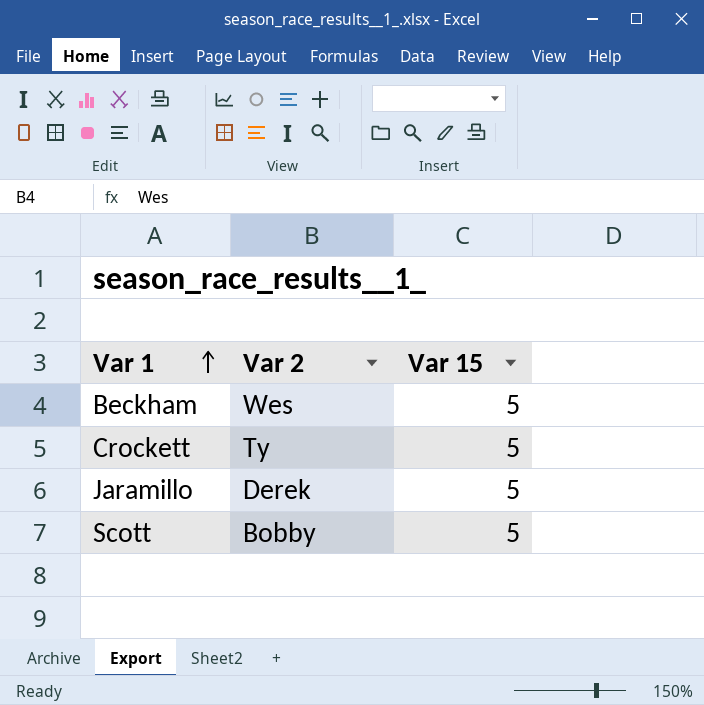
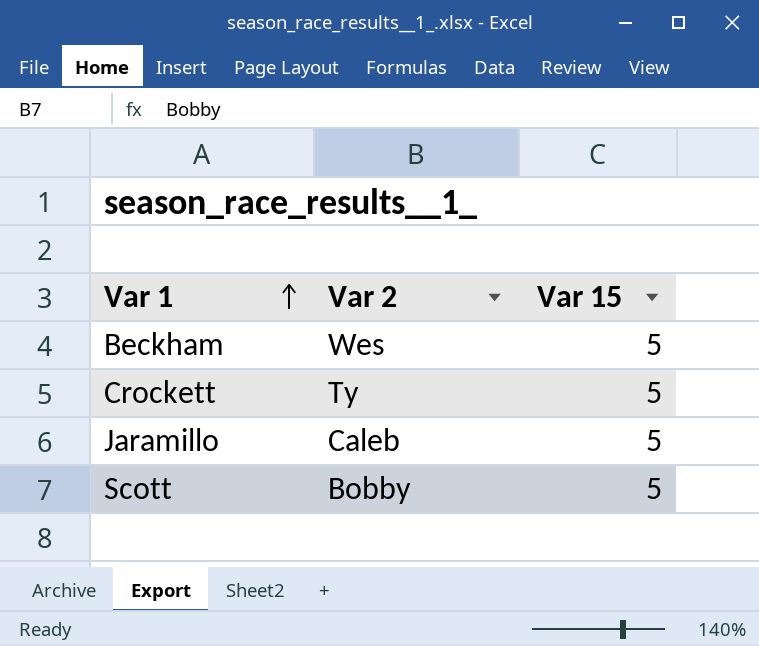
Jaramillo | Var 2: Derek -> Caleb

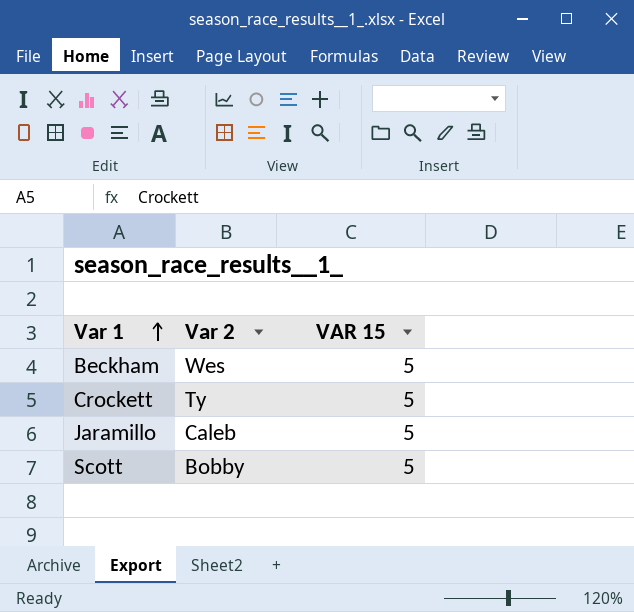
column name: Var 15 -> VAR 15

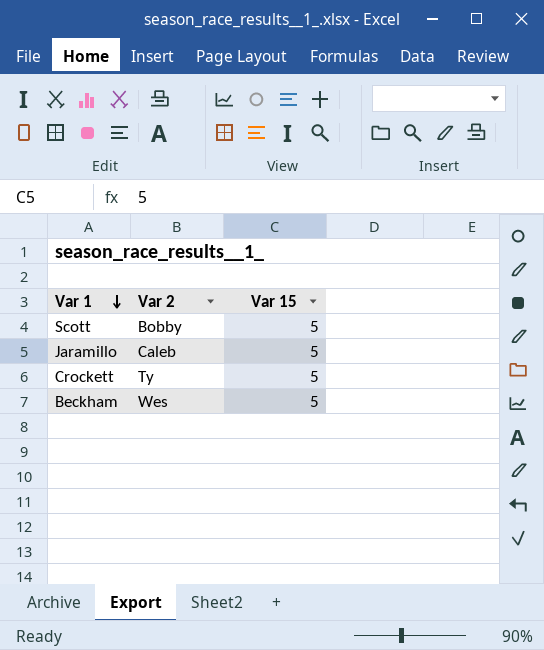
row order: Var 1 ascending -> Var 1 descending
column name: VAR 15 -> Var 15

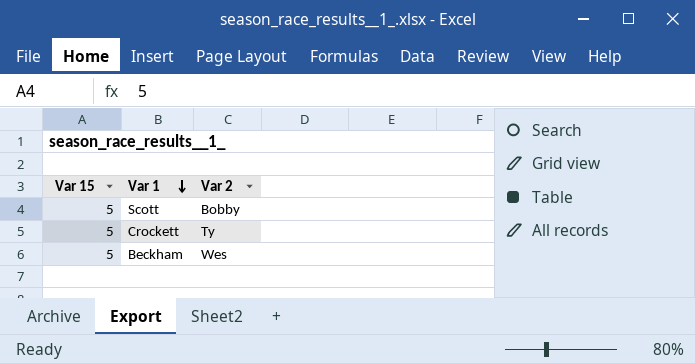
column Var 15 | position: 3 -> 1
row Jaramillo: Caleb | 5 -> none

